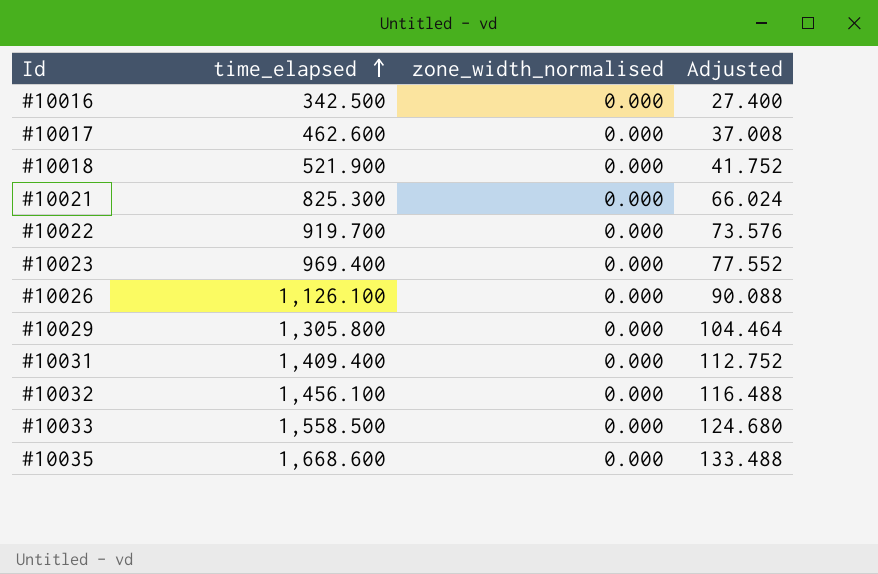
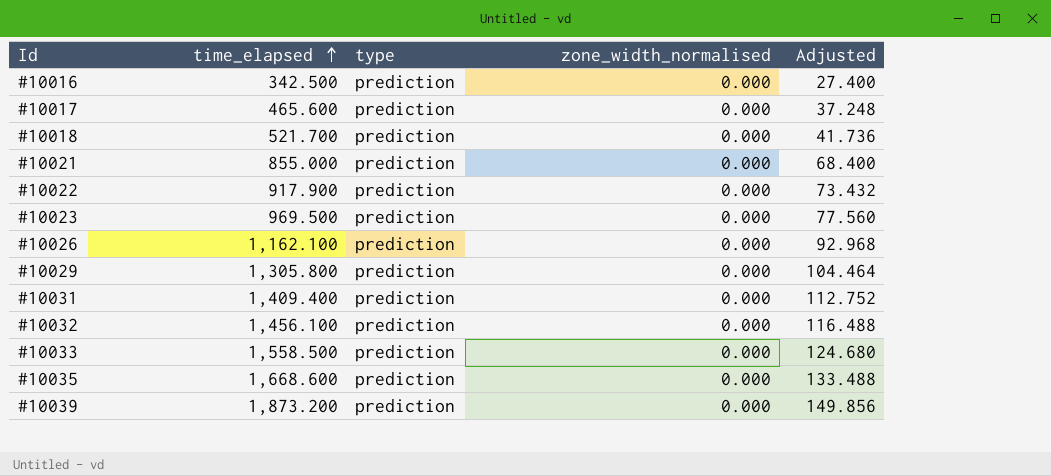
column type | position: none -> 3
#10017 | time_elapsed: 462.600 -> 465.600
#10017 | Adjusted: 37.008 -> 37.248
#10018 | time_elapsed: 521.900 -> 521.700
#10018 | Adjusted: 41.752 -> 41.736
#10021 | time_elapsed: 825.300 -> 855.000
#10021 | Adjusted: 66.024 -> 68.400
#10022 | time_elapsed: 919.700 -> 917.900
#10022 | Adjusted: 73.576 -> 73.432
#10023 | time_elapsed: 969.400 -> 969.500
#10023 | Adjusted: 77.552 -> 77.560
#10026 | time_elapsed: 1,126.100 -> 1,162.100
#10026 | Adjusted: 90.088 -> 92.968
row #10039: none -> 1,873.200 | prediction | 0.000 | 149.856

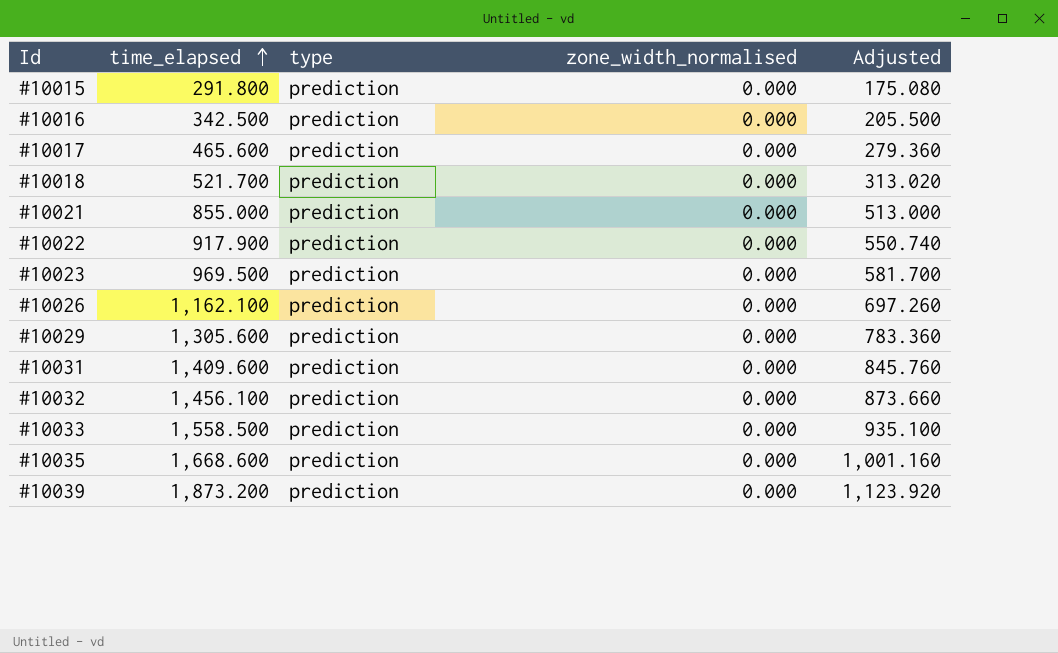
column Adjusted | formula: [time_elapsed] * 0.08 -> [time_elapsed] * 0.6
row #10015: none -> 291.800 | prediction | 0.000 | 175.080
#10029 | time_elapsed: 1,305.800 -> 1,305.600
#10031 | time_elapsed: 1,409.400 -> 1,409.600

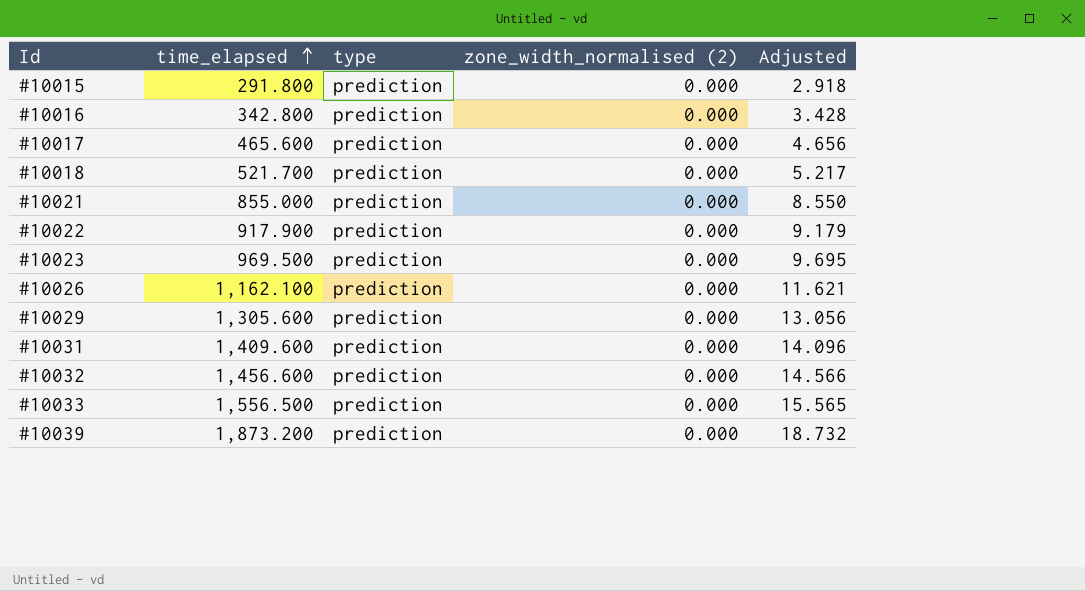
column name: zone_width_normalised -> zone_width_normalised (2)
column Adjusted | formula: [time_elapsed] * 0.6 -> [time_elapsed] * 0.01
row #10035: 1,668.600 | prediction | 0.000 | 1,001.160 -> none
#10016 | time_elapsed: 342.500 -> 342.800
#10032 | time_elapsed: 1,456.100 -> 1,456.600
#10033 | time_elapsed: 1,558.500 -> 1,556.500

